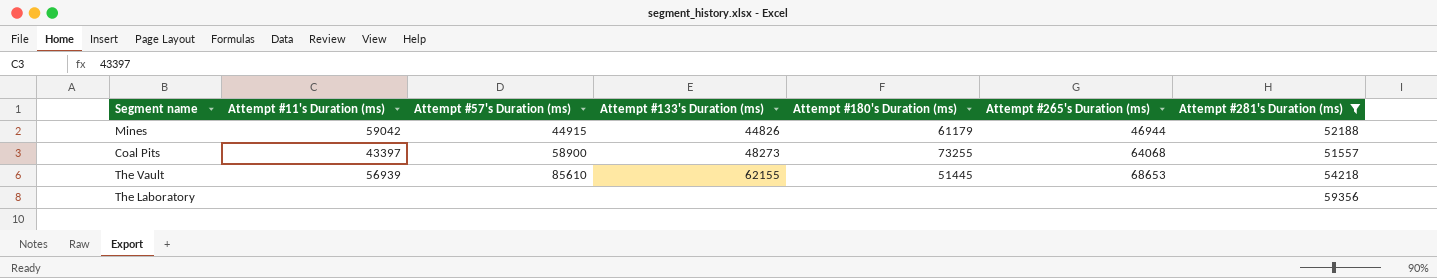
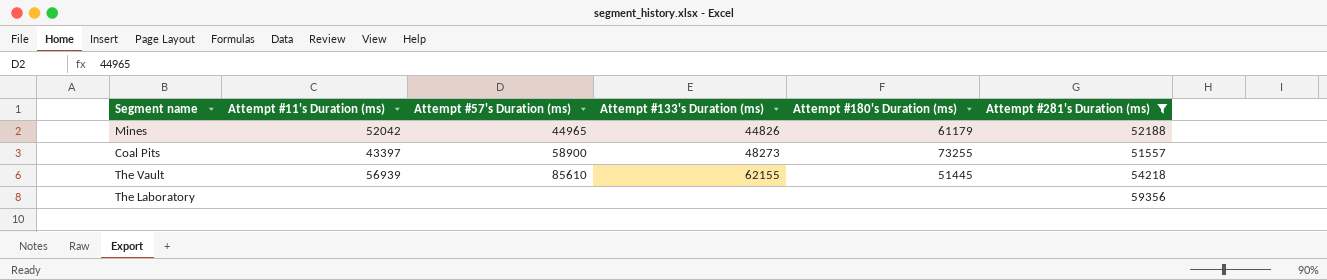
column Attempt #265's Duration (ms) | position: 6 -> none
Mines | Attempt #11's Duration (ms): 59042 -> 52042
Mines | Attempt #57's Duration (ms): 44915 -> 44965

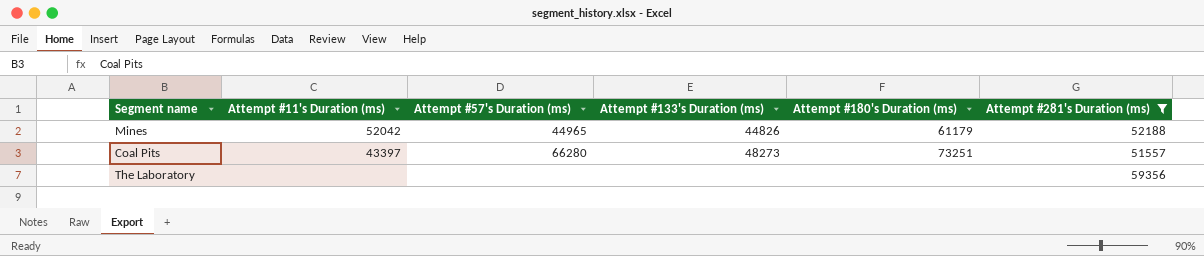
row The Vault: 56939 | 85610 | 62155 | 51445 | 54218 -> none
Coal Pits | Attempt #57's Duration (ms): 58900 -> 66280
Coal Pits | Attempt #180's Duration (ms): 73255 -> 73251

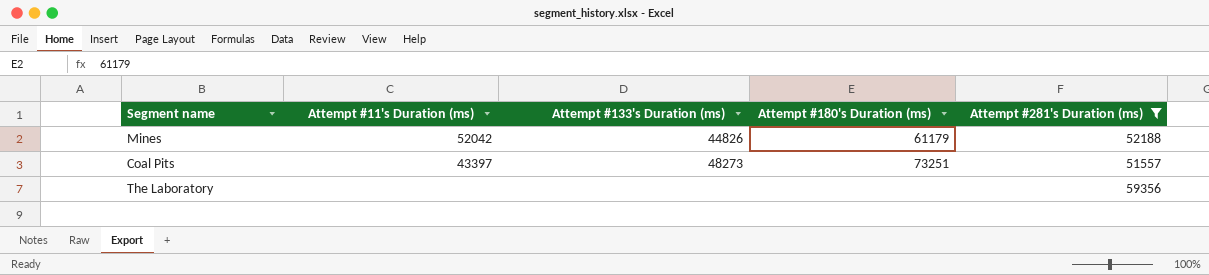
column Attempt #57's Duration (ms) | position: 3 -> none

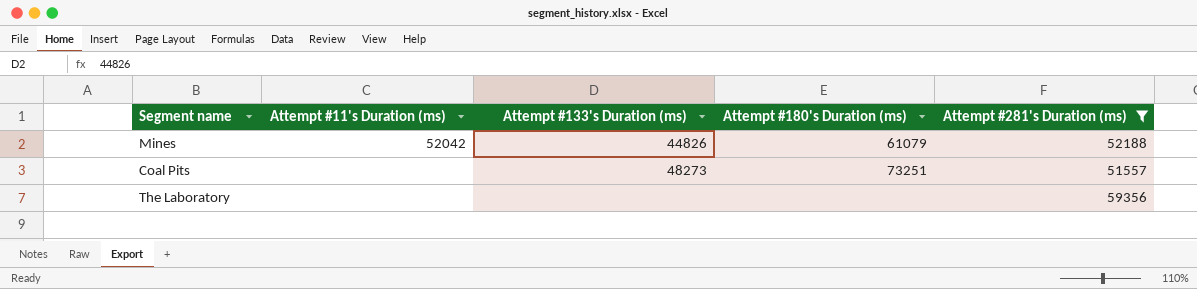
Mines | Attempt #180's Duration (ms): 61179 -> 61079
Coal Pits | Attempt #11's Duration (ms): 43397 -> none

